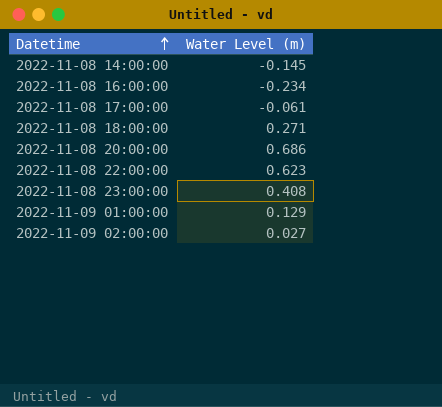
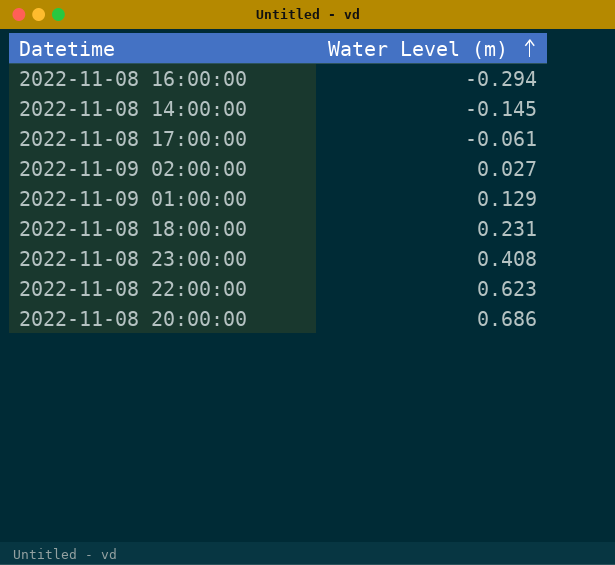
row order: Datetime ascending -> Water Level (m) ascending
2022-11-08 16:00:00 | Water Level (m): -0.234 -> -0.294
2022-11-08 18:00:00 | Water Level (m): 0.271 -> 0.231

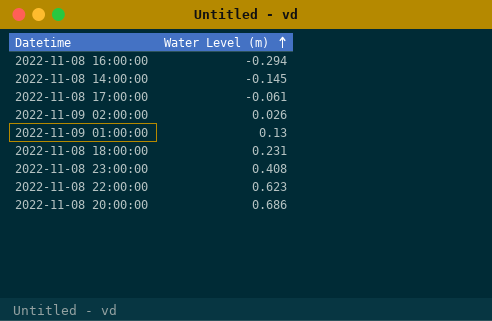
2022-11-09 02:00:00 | Water Level (m): 0.027 -> 0.026
2022-11-09 01:00:00 | Water Level (m): 0.129 -> 0.13

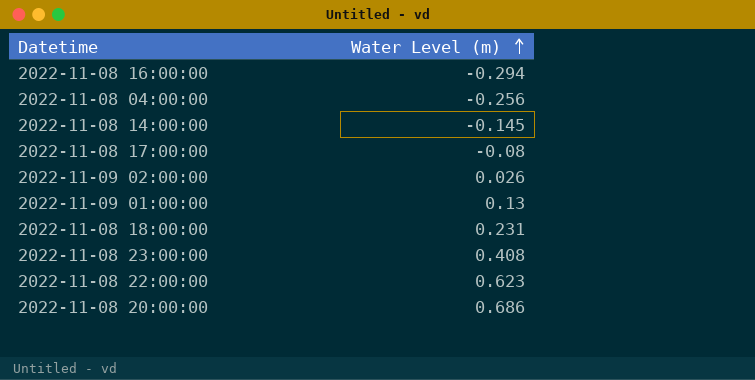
row 2022-11-08 04:00:00: none -> -0.256
2022-11-08 17:00:00 | Water Level (m): -0.061 -> -0.08

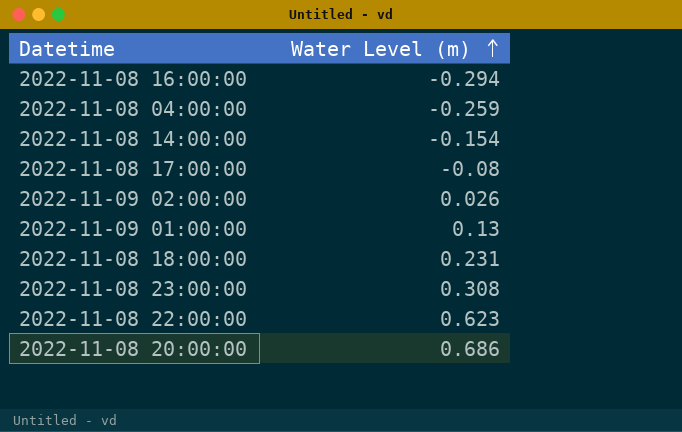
2022-11-08 04:00:00 | Water Level (m): -0.256 -> -0.259
2022-11-08 14:00:00 | Water Level (m): -0.145 -> -0.154
2022-11-08 23:00:00 | Water Level (m): 0.408 -> 0.308

